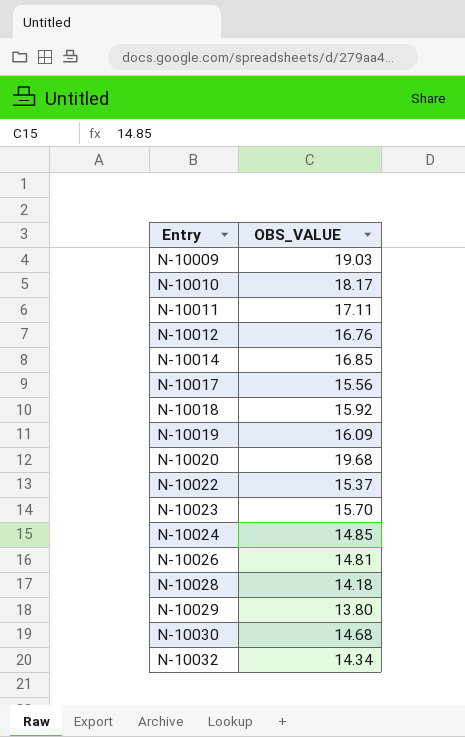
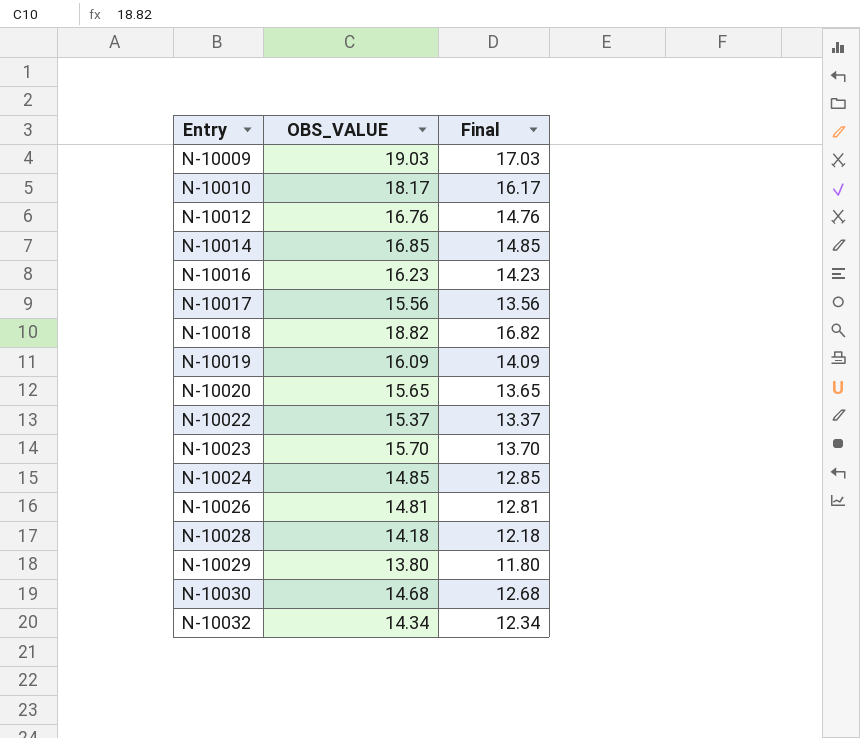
column Final | formula: none -> [OBS_VALUE] - 2
row N-10011: 17.11 -> none
row N-10016: none -> 16.23 | 14.23
N-10018 | OBS_VALUE: 15.92 -> 18.82
N-10020 | OBS_VALUE: 19.68 -> 15.65

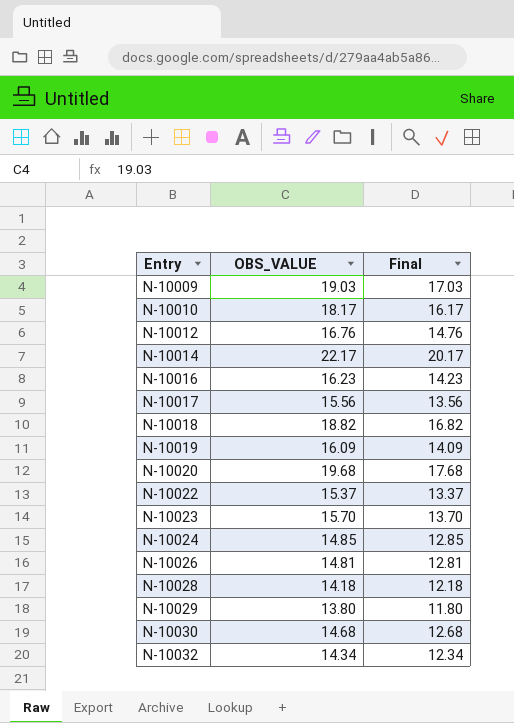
N-10014 | OBS_VALUE: 16.85 -> 22.17
N-10014 | Final: 14.85 -> 20.17
N-10020 | OBS_VALUE: 15.65 -> 19.68
N-10020 | Final: 13.65 -> 17.68

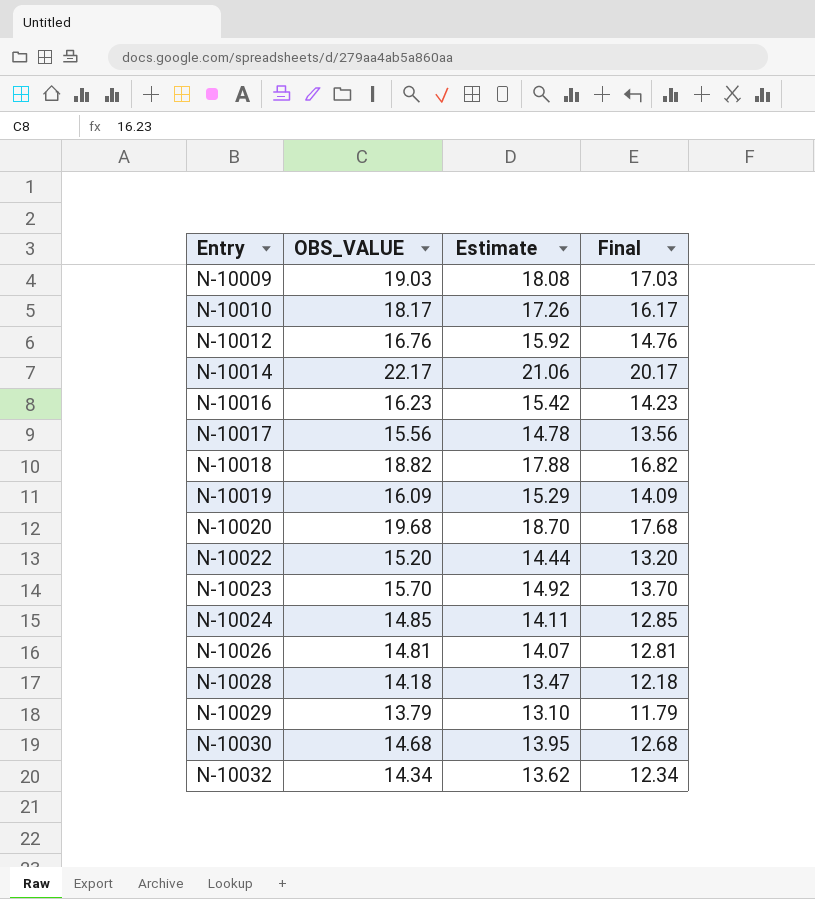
column Estimate | formula: none -> [OBS_VALUE] * 0.95
N-10022 | OBS_VALUE: 15.37 -> 15.20
N-10022 | Final: 13.37 -> 13.20
N-10029 | OBS_VALUE: 13.80 -> 13.79
N-10029 | Final: 11.80 -> 11.79

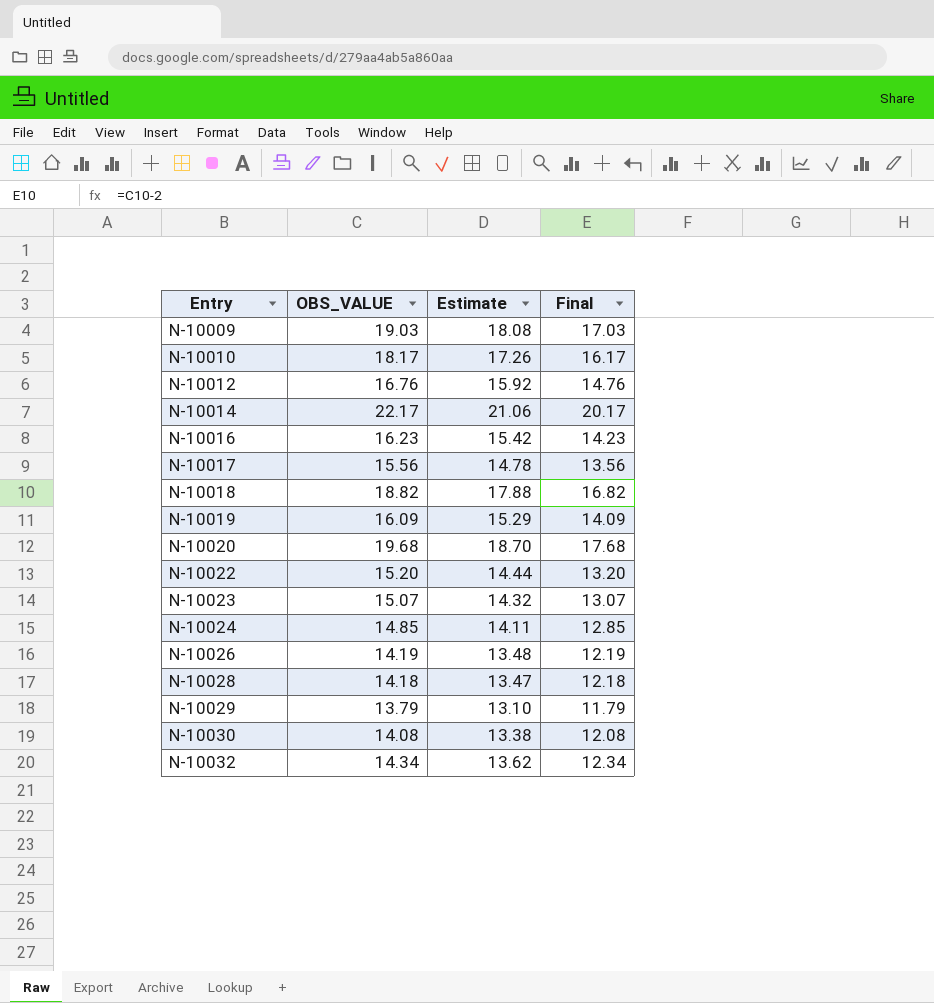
N-10023 | OBS_VALUE: 15.70 -> 15.07
N-10023 | Estimate: 14.92 -> 14.32
N-10023 | Final: 13.70 -> 13.07
N-10026 | OBS_VALUE: 14.81 -> 14.19
N-10026 | Estimate: 14.07 -> 13.48
N-10026 | Final: 12.81 -> 12.19
N-10030 | OBS_VALUE: 14.68 -> 14.08
N-10030 | Estimate: 13.95 -> 13.38
N-10030 | Final: 12.68 -> 12.08

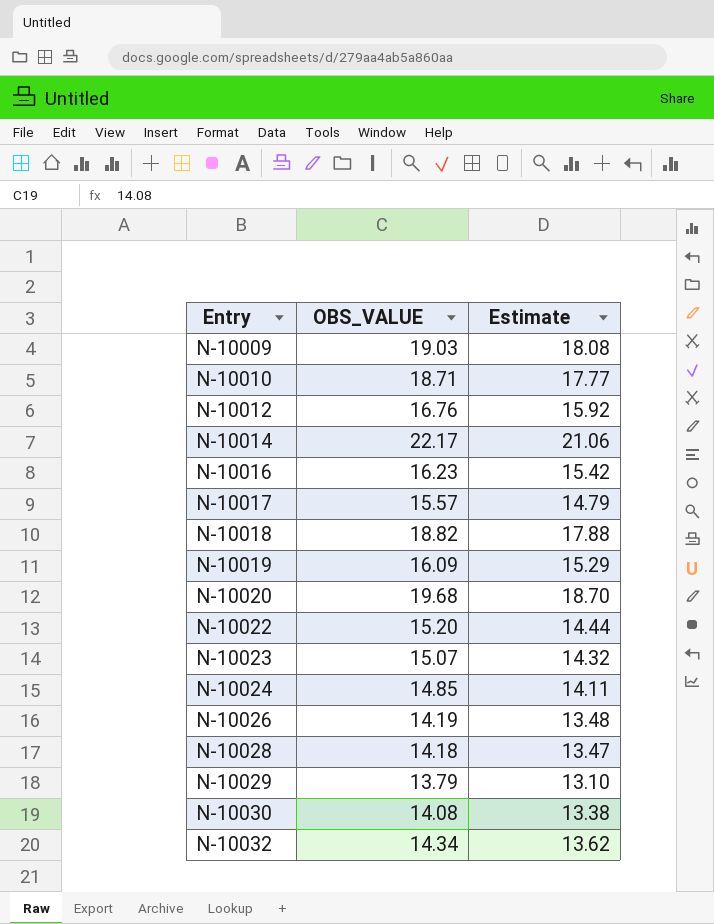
column Final | formula: [OBS_VALUE] - 2 -> none
N-10010 | OBS_VALUE: 18.17 -> 18.71
N-10010 | Estimate: 17.26 -> 17.77
N-10017 | OBS_VALUE: 15.56 -> 15.57
N-10017 | Estimate: 14.78 -> 14.79

